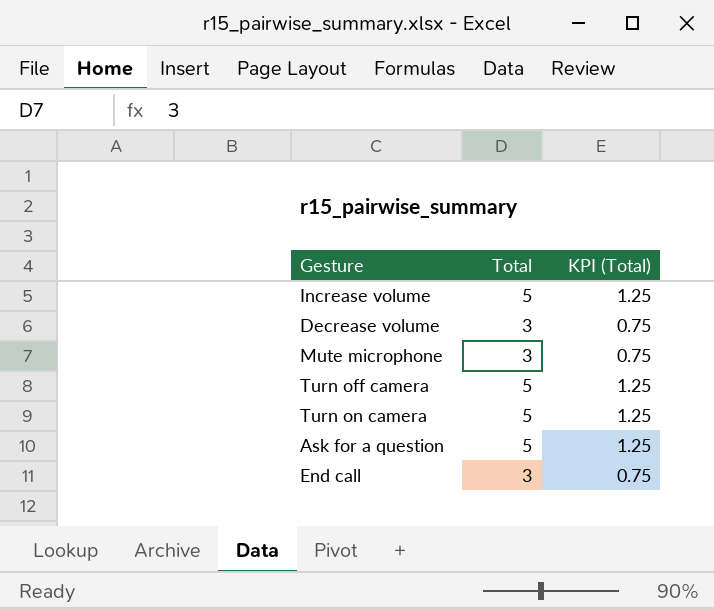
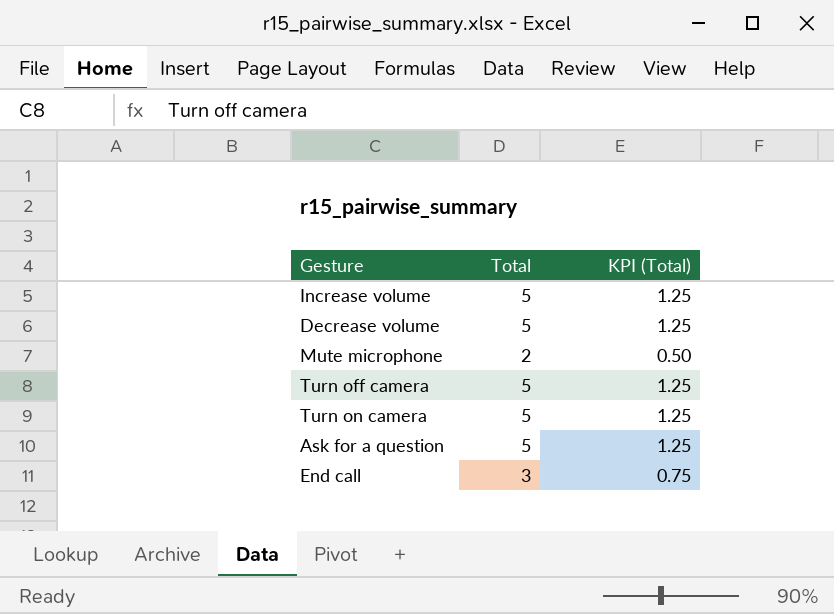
Decrease volume | Total: 3 -> 5
Decrease volume | KPI (Total): 0.75 -> 1.25
Mute microphone | Total: 3 -> 2
Mute microphone | KPI (Total): 0.75 -> 0.50

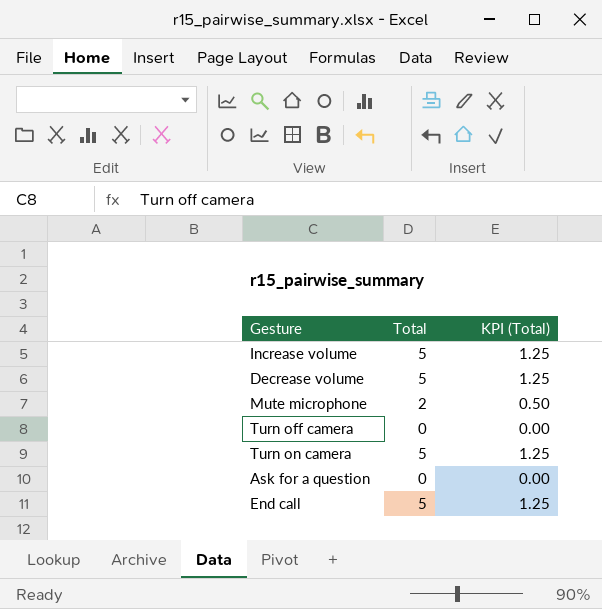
Turn off camera | Total: 5 -> 0
Turn off camera | KPI (Total): 1.25 -> 0.00
Ask for a question | Total: 5 -> 0
Ask for a question | KPI (Total): 1.25 -> 0.00
End call | Total: 3 -> 5
End call | KPI (Total): 0.75 -> 1.25

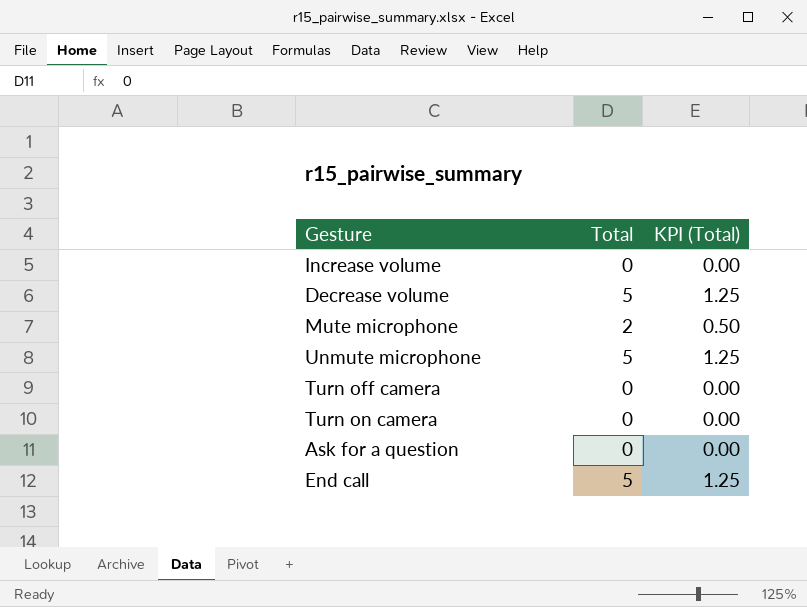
Increase volume | Total: 5 -> 0
Increase volume | KPI (Total): 1.25 -> 0.00
row Unmute microphone: none -> 5 | 1.25
Turn on camera | Total: 5 -> 0
Turn on camera | KPI (Total): 1.25 -> 0.00

